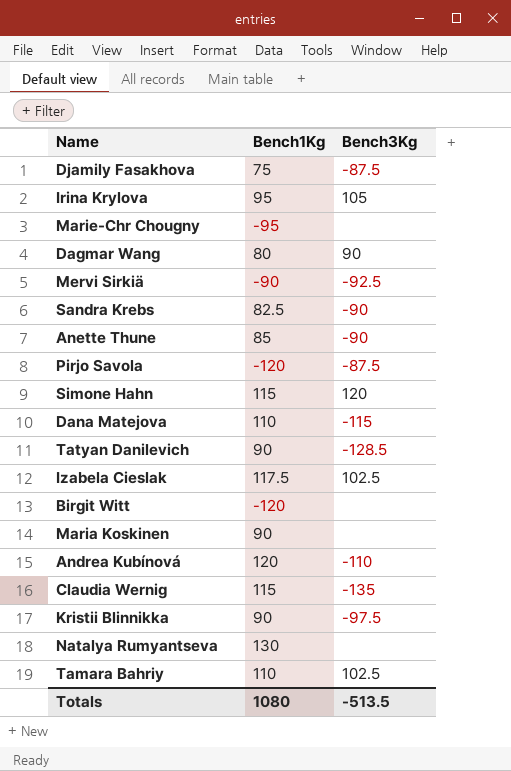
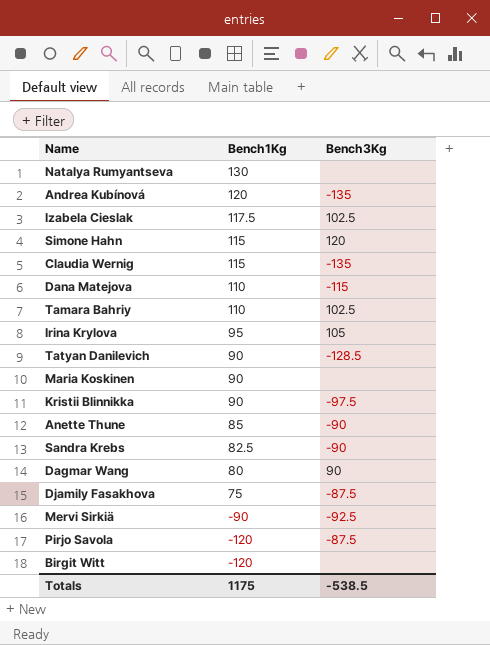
row order: none -> Bench1Kg descending
row Marie-Chr Chougny: -95 | none -> none
Andrea Kubínová | Bench3Kg: -110 -> -135
Totals | Bench1Kg: 1080 -> 1175
Totals | Bench3Kg: -513.5 -> -538.5

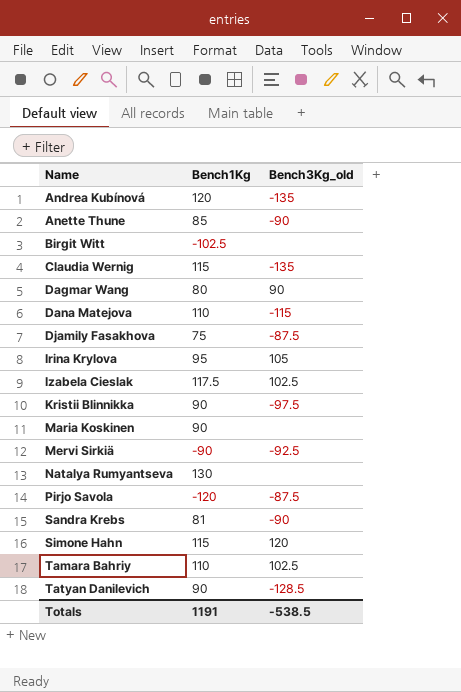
row order: Bench1Kg descending -> Name ascending
column name: Bench3Kg -> Bench3Kg_old
Birgit Witt | Bench1Kg: -120 -> -102.5
Sandra Krebs | Bench1Kg: 82.5 -> 81
Totals | Bench1Kg: 1175 -> 1191

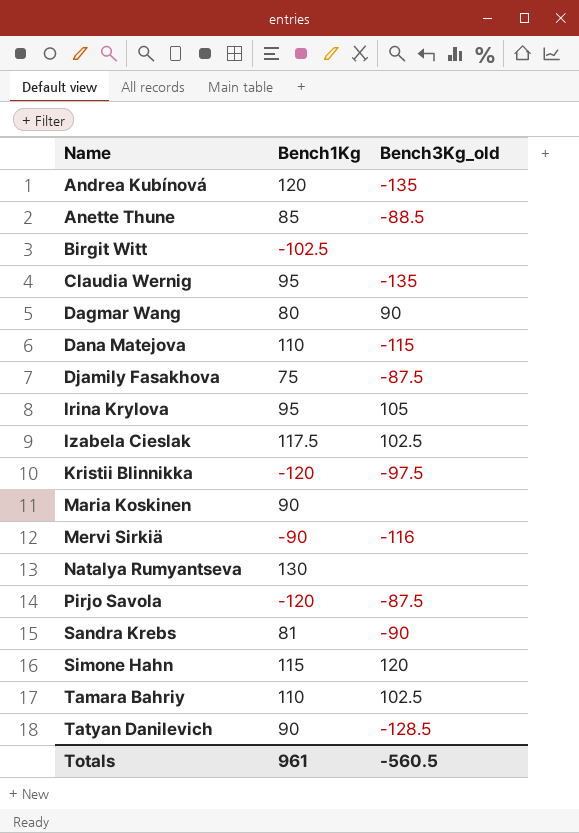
Anette Thune | Bench3Kg_old: -90 -> -88.5
Claudia Wernig | Bench1Kg: 115 -> 95
Kristii Blinnikka | Bench1Kg: 90 -> -120
Mervi Sirkiä | Bench3Kg_old: -92.5 -> -116
Totals | Bench1Kg: 1191 -> 961
Totals | Bench3Kg_old: -538.5 -> -560.5

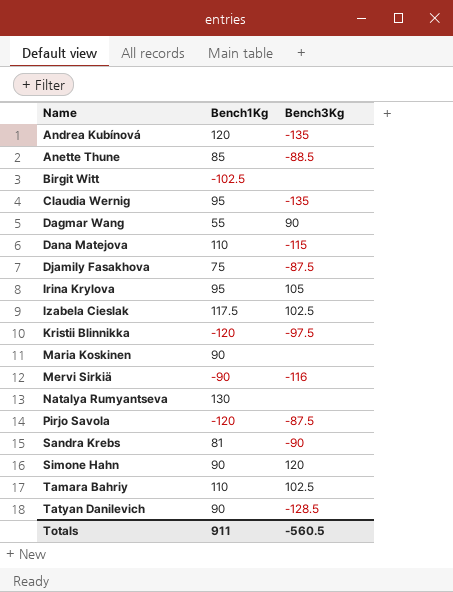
column name: Bench3Kg_old -> Bench3Kg
Dagmar Wang | Bench1Kg: 80 -> 55
Simone Hahn | Bench1Kg: 115 -> 90
Totals | Bench1Kg: 961 -> 911

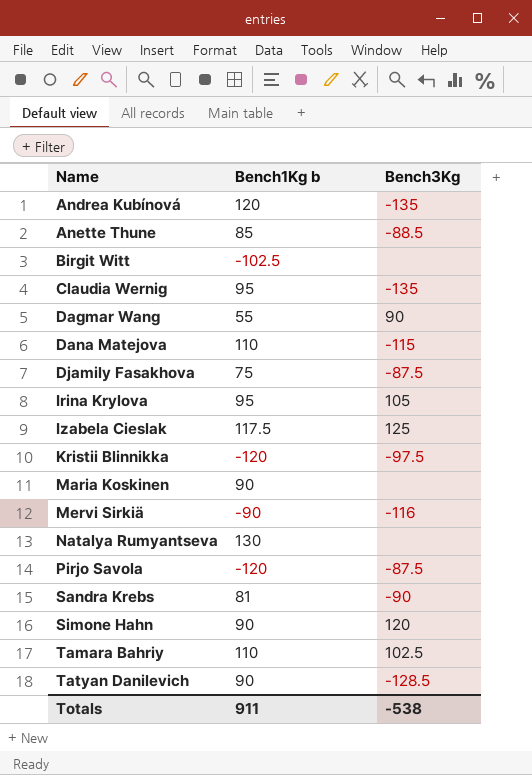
column name: Bench1Kg -> Bench1Kg b
Izabela Cieslak | Bench3Kg: 102.5 -> 125
Totals | Bench3Kg: -560.5 -> -538

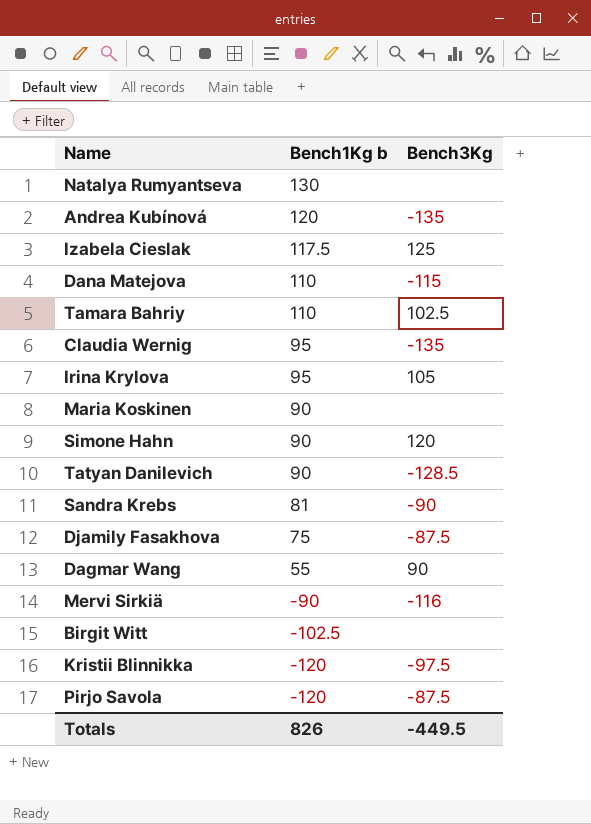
row order: Name ascending -> Bench1Kg b descending
row Anette Thune: 85 | -88.5 -> none
Totals | Bench1Kg b: 911 -> 826
Totals | Bench3Kg: -538 -> -449.5

